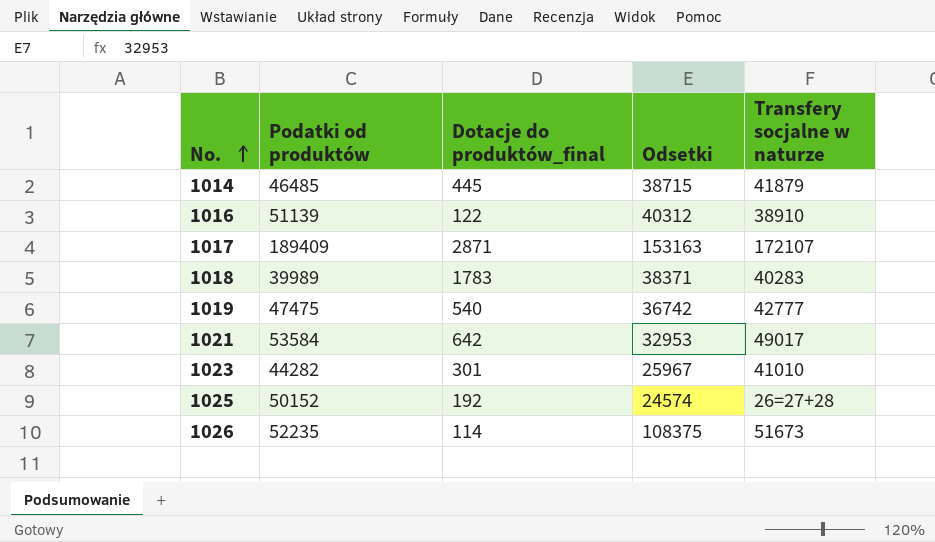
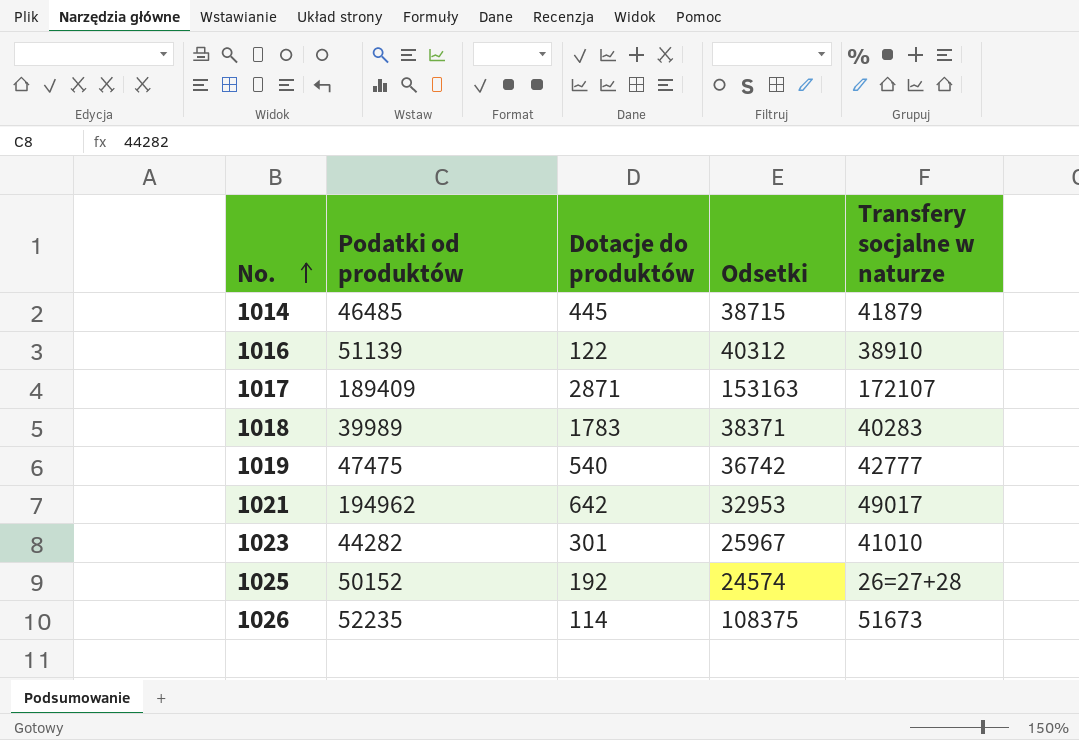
column name: Dotacje do produktów_final -> Dotacje do produktów
1021 | Podatki od produktów: 53584 -> 194962

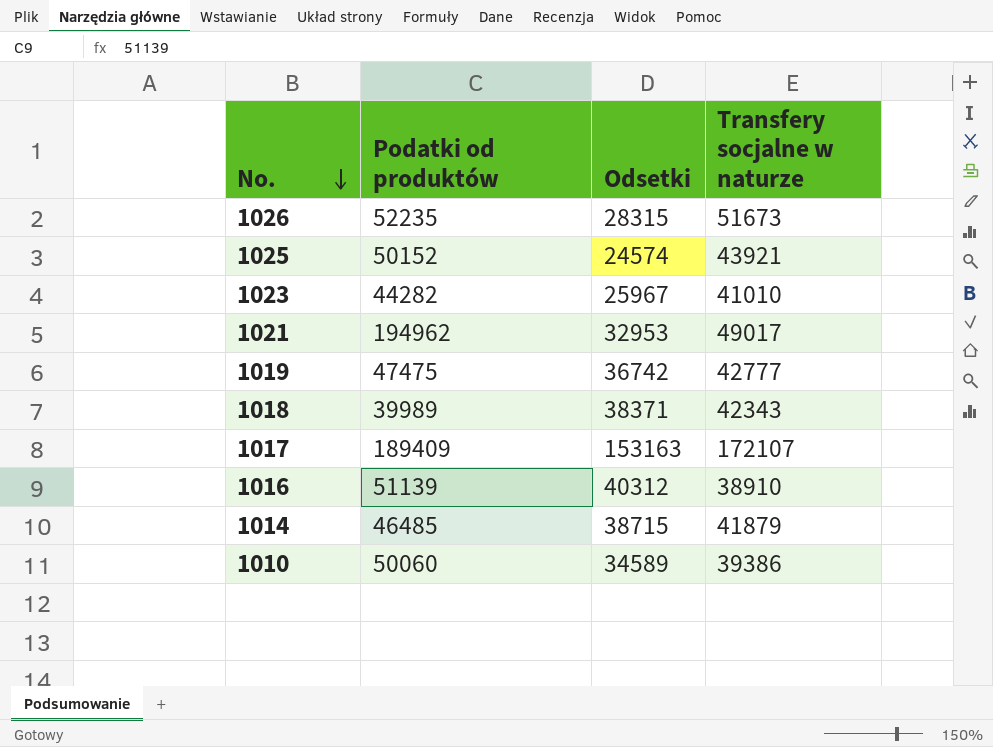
row order: No. ascending -> No. descending
column Dotacje do produktów | position: 3 -> none
1026 | Odsetki: 108375 -> 28315
1025 | Transfery socjalne w naturze: 26=27+28 -> 43921
1018 | Transfery socjalne w naturze: 40283 -> 42343
row 1010: none -> 50060 | 34589 | 39386

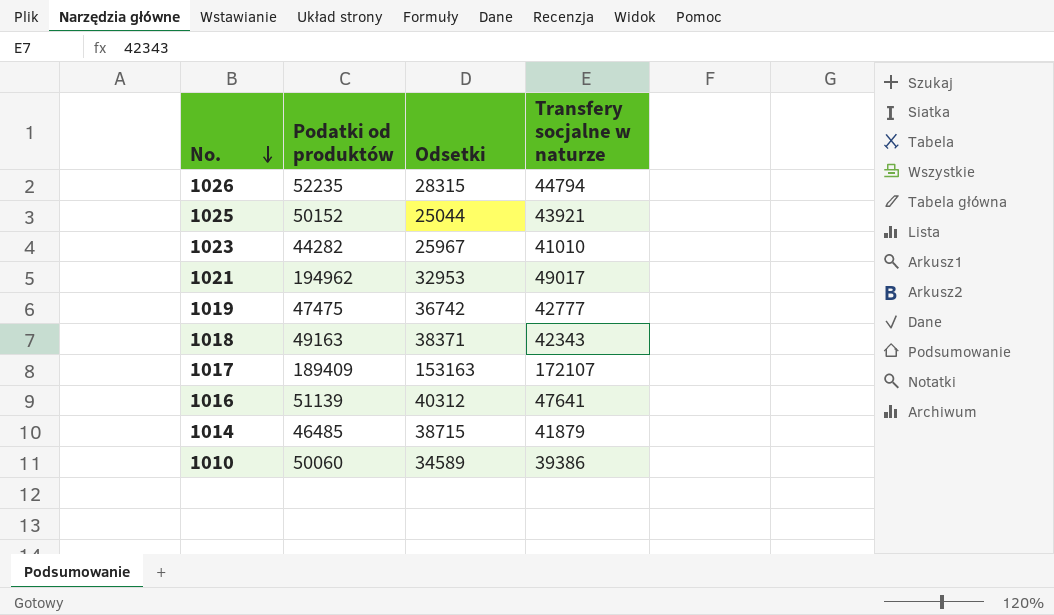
1026 | Transfery socjalne w naturze: 51673 -> 44794
1025 | Odsetki: 24574 -> 25044
1018 | Podatki od produktów: 39989 -> 49163
1016 | Transfery socjalne w naturze: 38910 -> 47641

